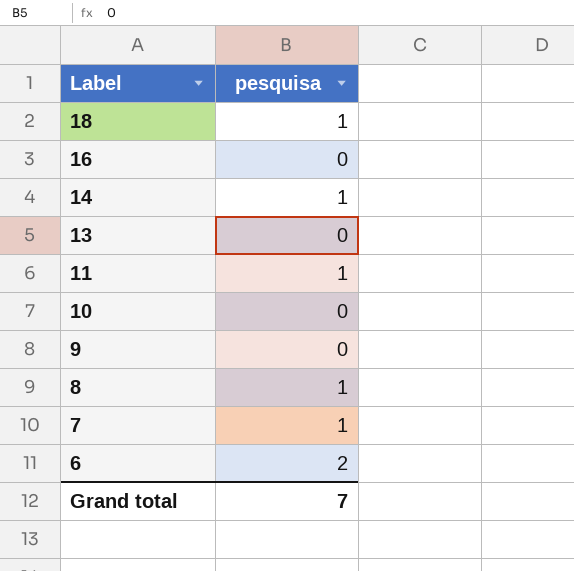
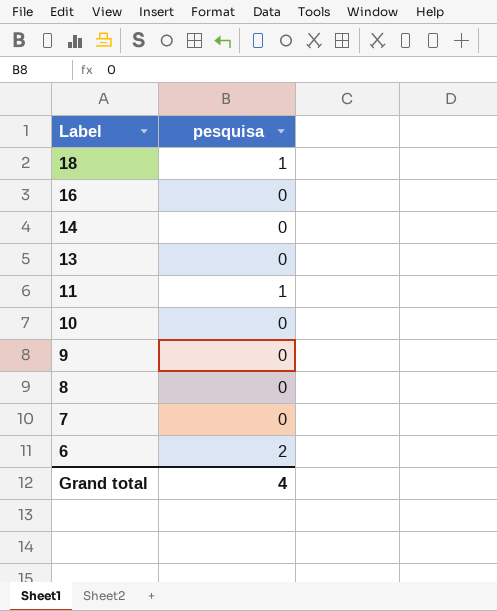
14 | pesquisa: 1 -> 0
8 | pesquisa: 1 -> 0
7 | pesquisa: 1 -> 0
Grand total | pesquisa: 7 -> 4

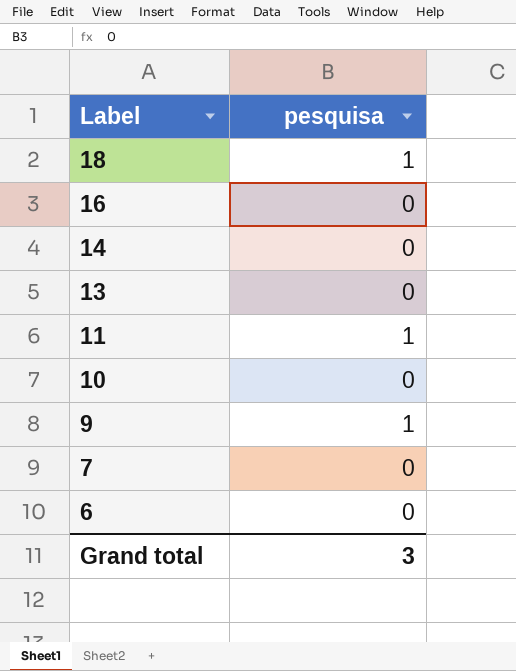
row 8: 0 -> none
9 | pesquisa: 0 -> 1
6 | pesquisa: 2 -> 0
Grand total | pesquisa: 4 -> 3

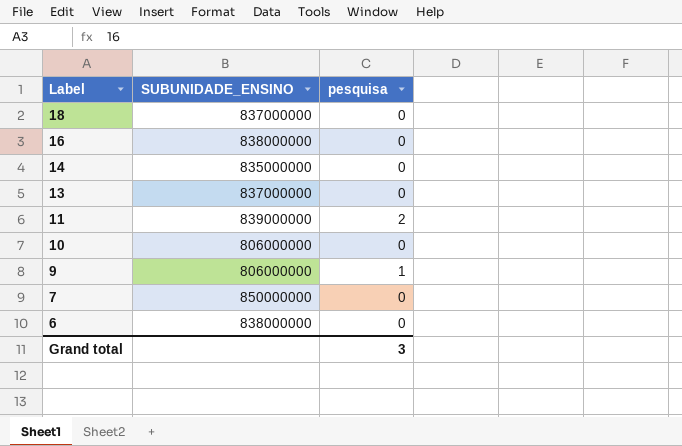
column SUBUNIDADE_ENSINO | position: none -> 2
18 | pesquisa: 1 -> 0
11 | pesquisa: 1 -> 2

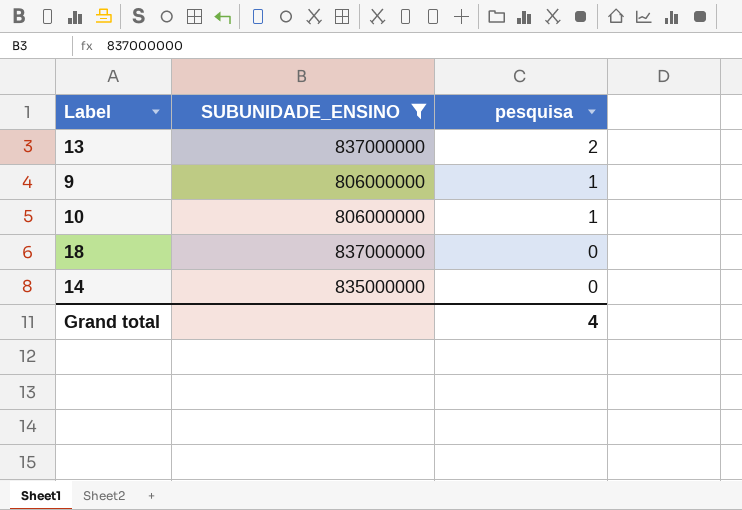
filter: none -> SUBUNIDADE_ENSINO <= 837000000
row order: Label descending -> pesquisa descending
13 | pesquisa: 0 -> 2
10 | pesquisa: 0 -> 1
Grand total | pesquisa: 3 -> 4

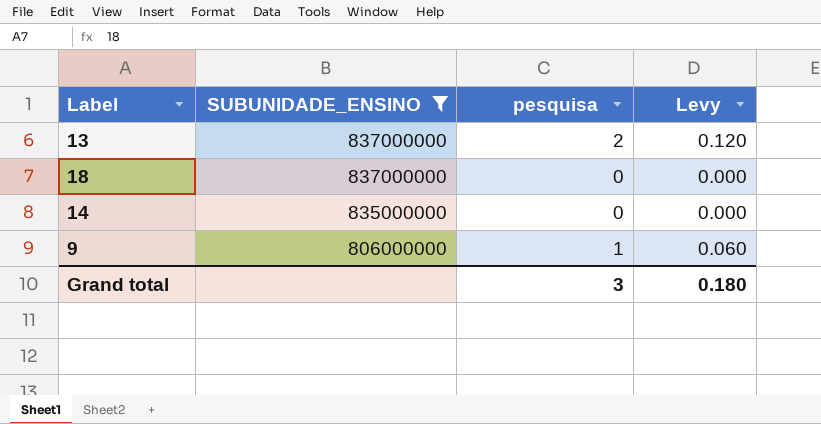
row order: pesquisa descending -> SUBUNIDADE_ENSINO descending
column Levy | formula: none -> [pesquisa] * 0.06
row 10: 806000000 | 1 -> none
Grand total | pesquisa: 4 -> 3

